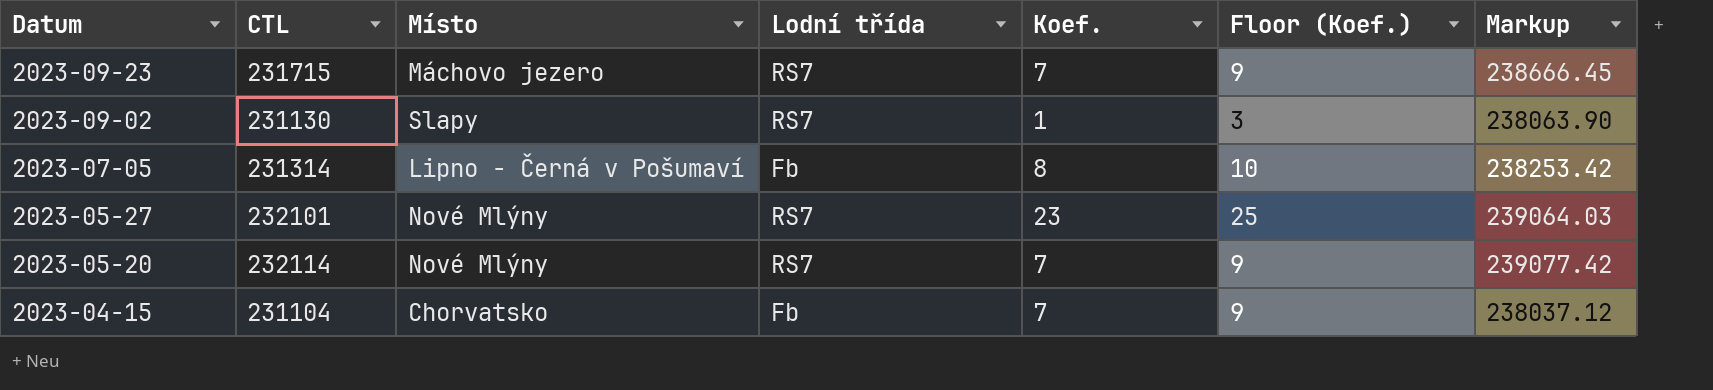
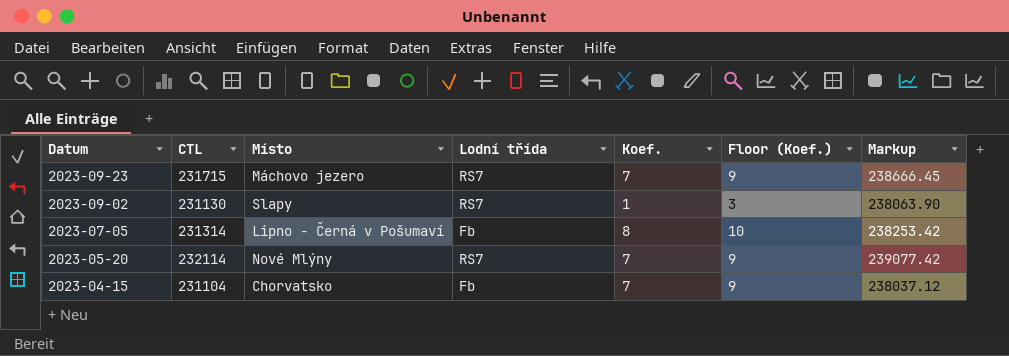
row 2023-05-27: 232101 | Nové Mlýny | RS7 | 23 | 25 | 239064.03 -> none

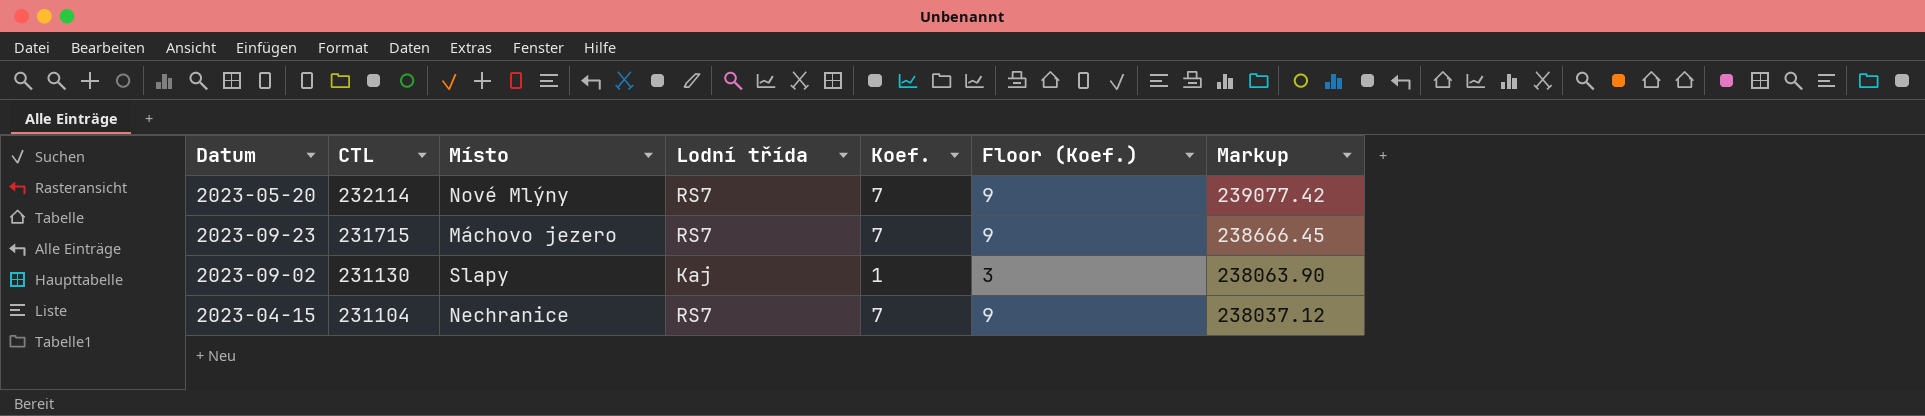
row order: Datum descending -> CTL descending
row 2023-07-05: 231314 | Lipno - Černá v Pošumaví | Fb | 8 | 10 | 238253.42 -> none
2023-09-02 | Lodní třída: RS7 -> Kaj
2023-04-15 | Místo: Chorvatsko -> Nechranice
2023-04-15 | Lodní třída: Fb -> RS7

